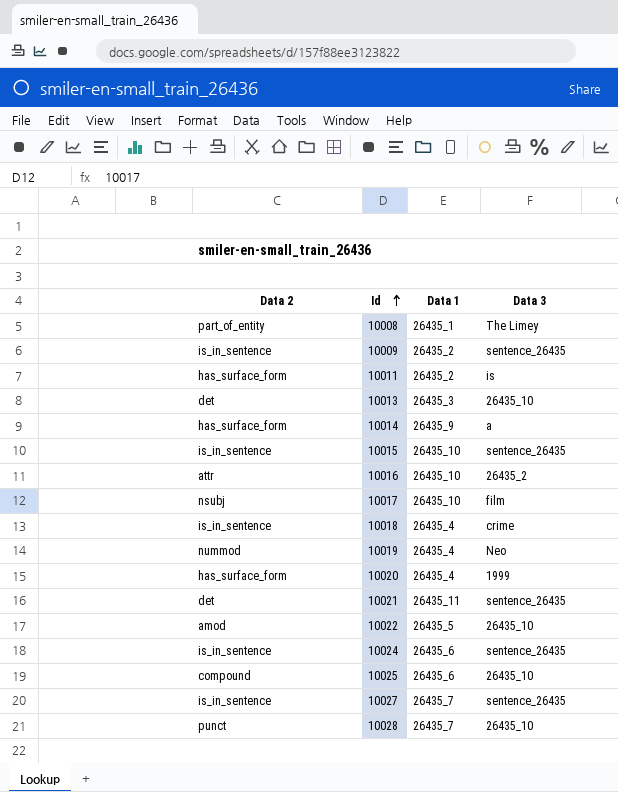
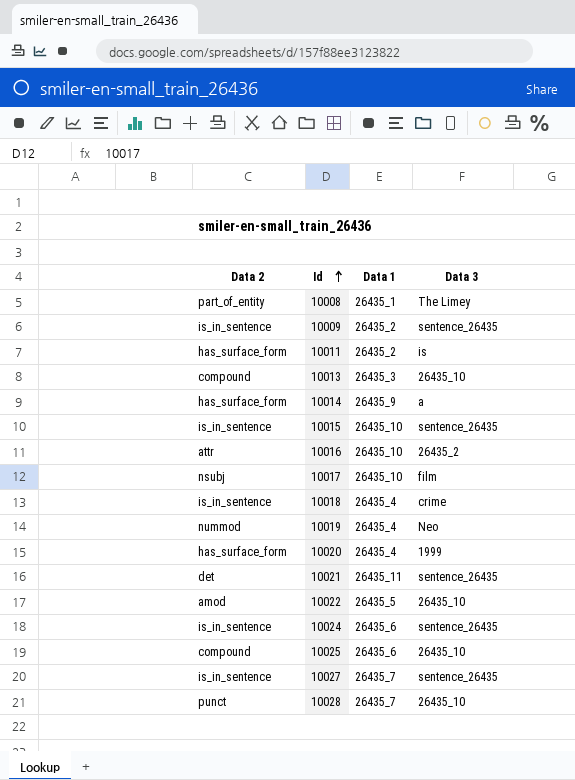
10013 | Data 2: det -> compound

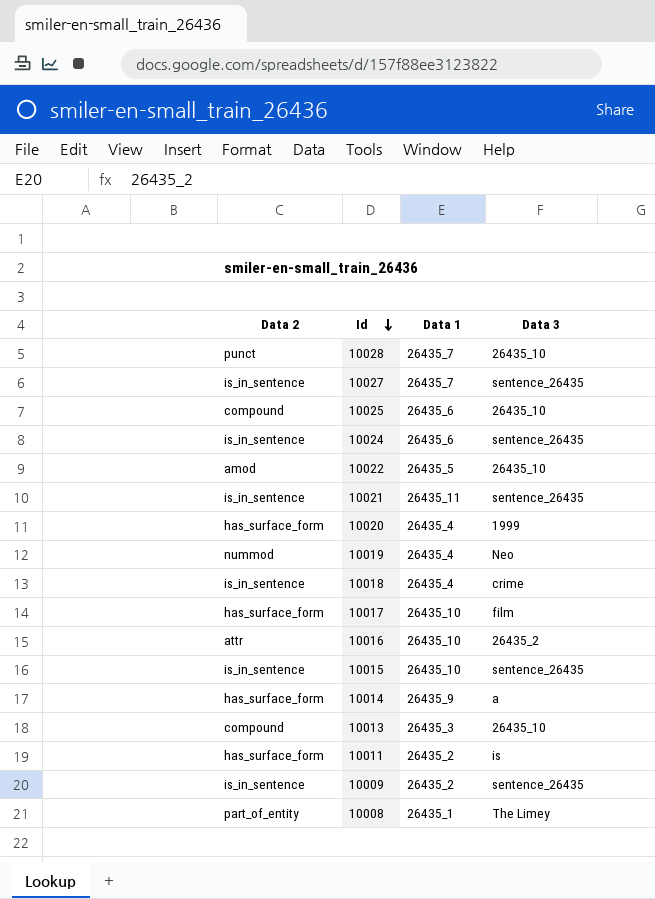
row order: Id ascending -> Id descending
10021 | Data 2: det -> is_in_sentence
10017 | Data 2: nsubj -> has_surface_form

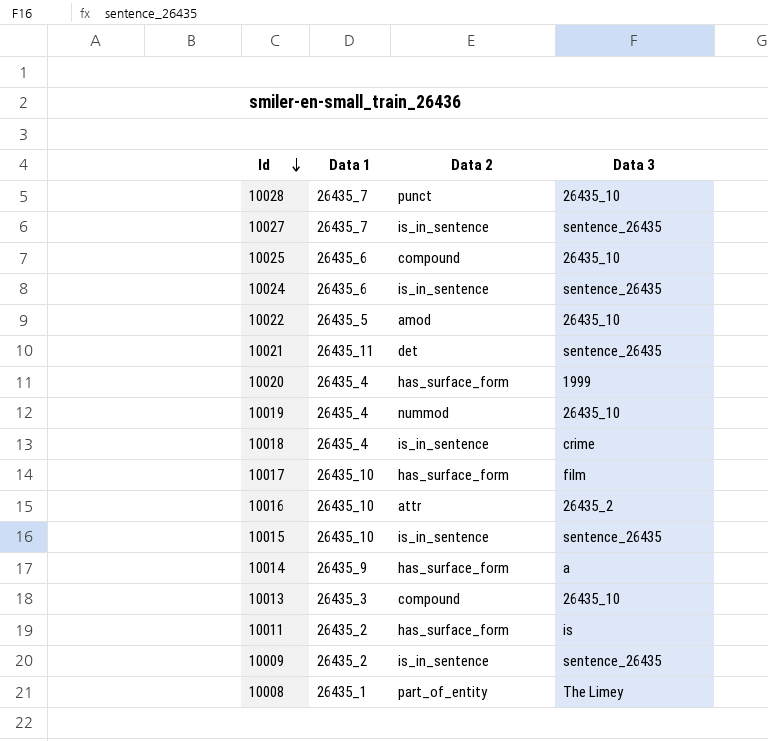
column Data 2 | position: 1 -> 3
10021 | Data 2: is_in_sentence -> det
10019 | Data 3: Neo -> 26435_10

